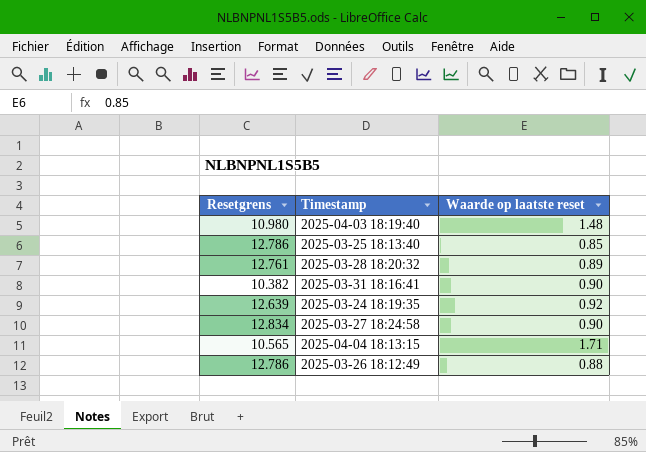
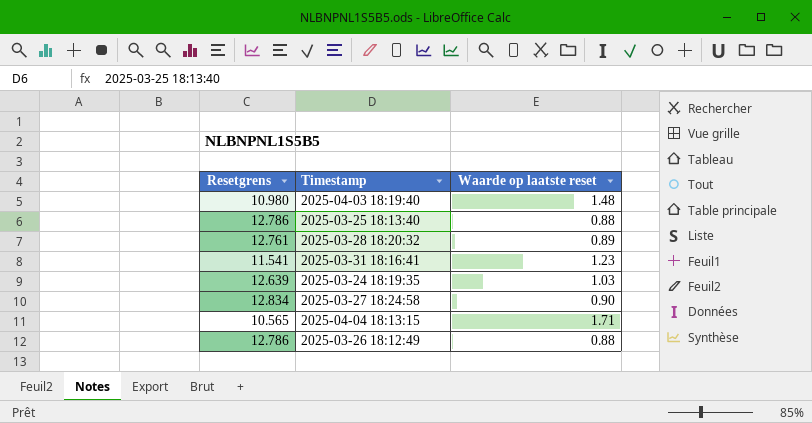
2025-03-25 18:13:40 | Waarde op laatste reset: 0.85 -> 0.88
2025-03-31 18:16:41 | Resetgrens: 10.382 -> 11.541
2025-03-31 18:16:41 | Waarde op laatste reset: 0.90 -> 1.23
2025-03-24 18:19:35 | Waarde op laatste reset: 0.92 -> 1.03

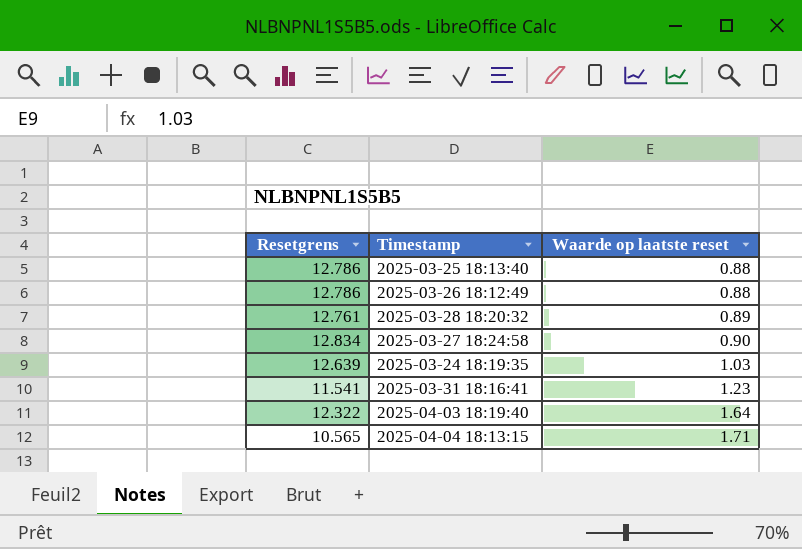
row order: none -> Waarde op laatste reset ascending
2025-04-03 18:19:40 | Resetgrens: 10.980 -> 12.322
2025-04-03 18:19:40 | Waarde op laatste reset: 1.48 -> 1.64

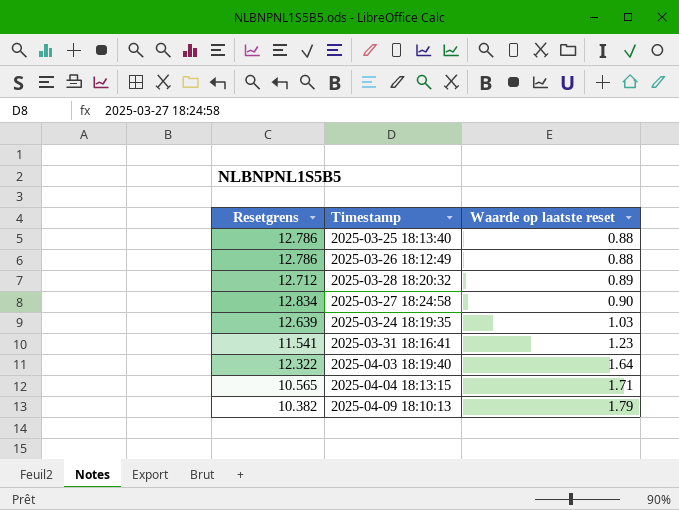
2025-03-28 18:20:32 | Resetgrens: 12.761 -> 12.712
row 2025-04-09 18:10:13: none -> 10.382 | 1.79

